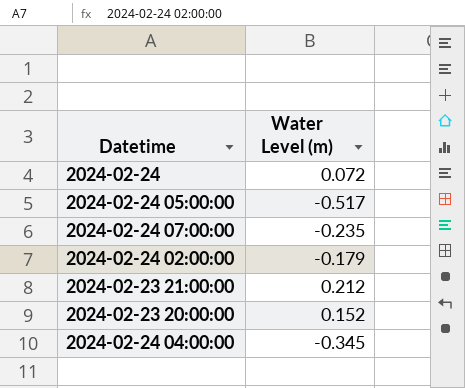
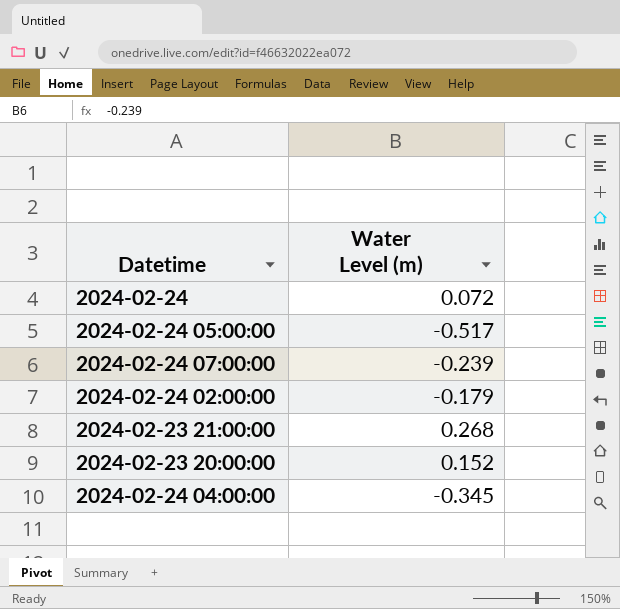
2024-02-24 07:00:00 | Water Level (m): -0.235 -> -0.239
2024-02-23 21:00:00 | Water Level (m): 0.212 -> 0.268

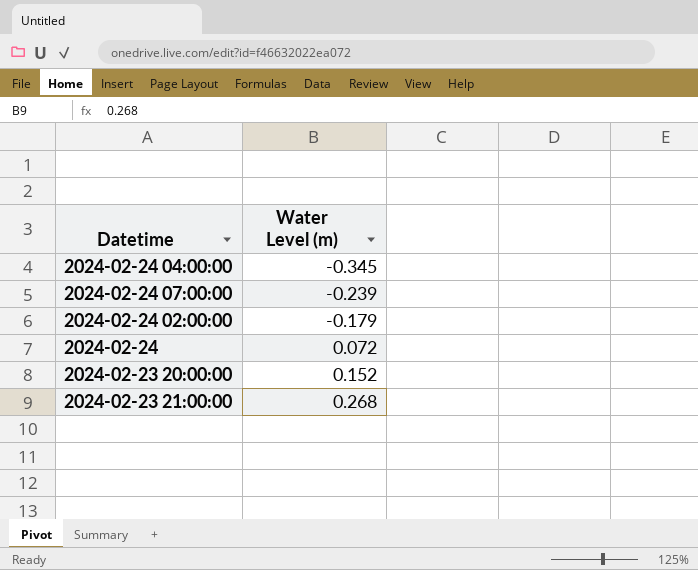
row order: none -> Water Level (m) ascending
row 2024-02-24 05:00:00: -0.517 -> none

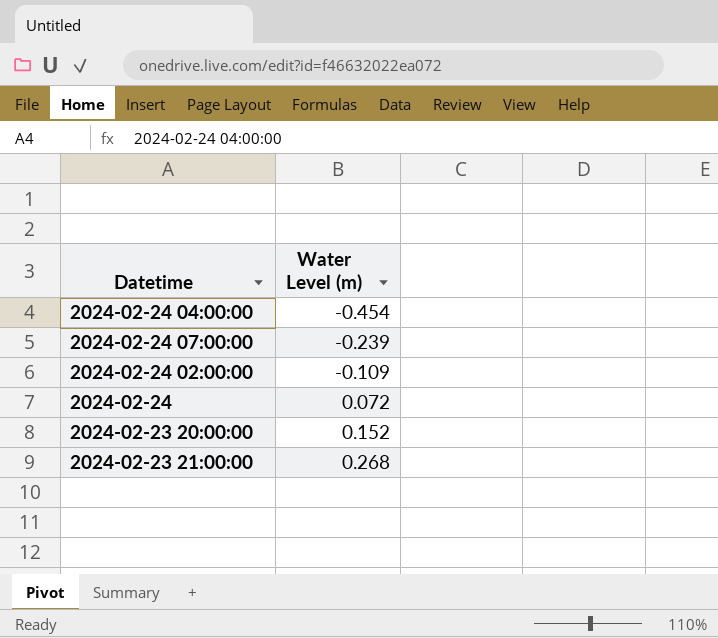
2024-02-24 04:00:00 | Water Level (m): -0.345 -> -0.454
2024-02-24 02:00:00 | Water Level (m): -0.179 -> -0.109

